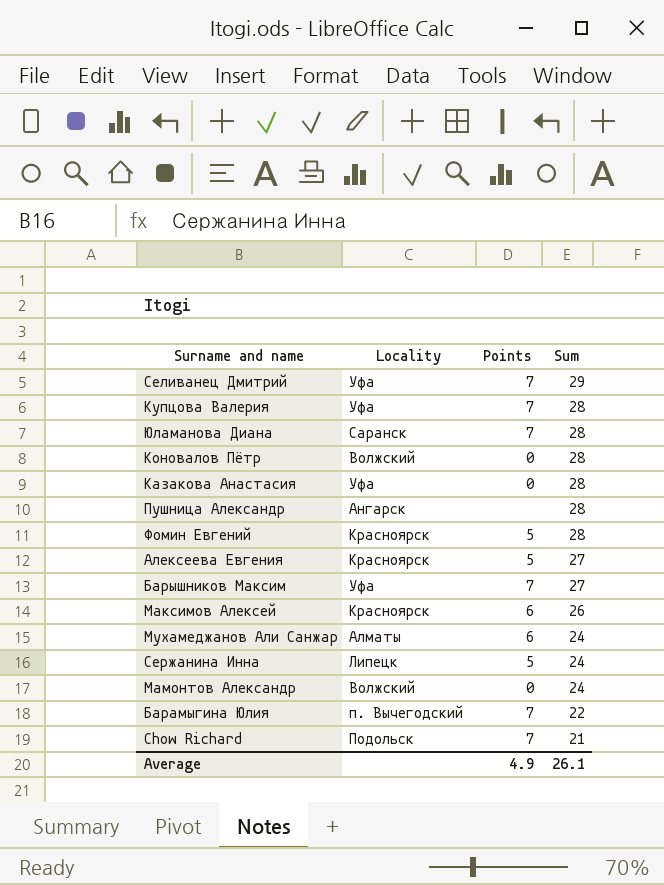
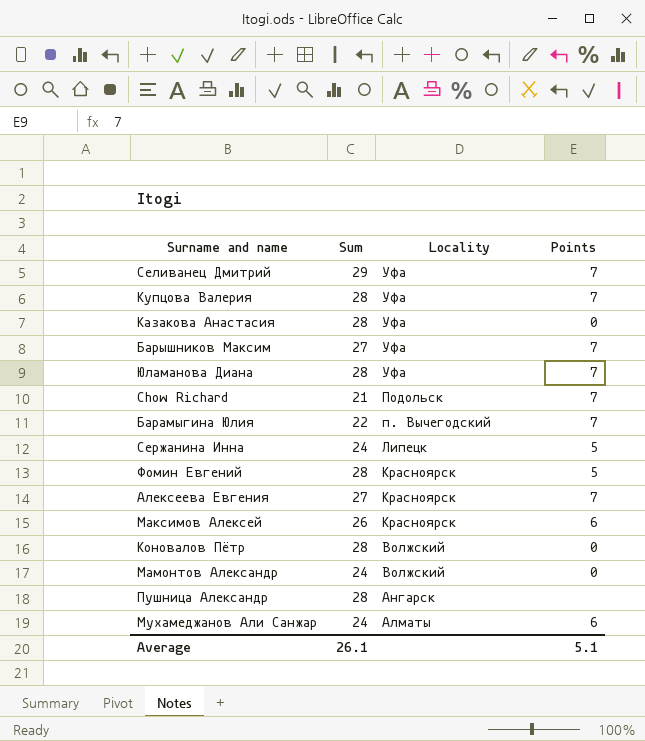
row order: Sum descending -> Locality descending
column Sum | position: 4 -> 2
Юламанова Диана | Locality: Саранск -> Уфа
Алексеева Евгения | Points: 5 -> 7
Average | Points: 4.9 -> 5.1

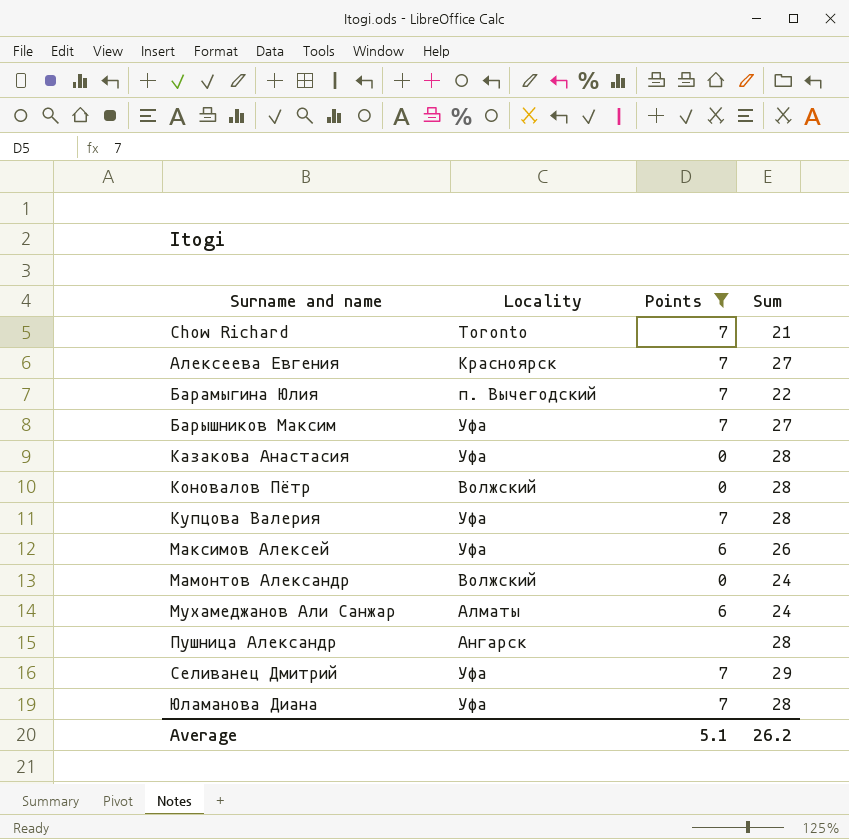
filter: none -> Points != 5
row order: Locality descending -> Surname and name ascending
column Sum | position: 2 -> 4
Chow Richard | Locality: Подольск -> Toronto
Максимов Алексей | Locality: Красноярск -> Уфа
Average | Sum: 26.1 -> 26.2

